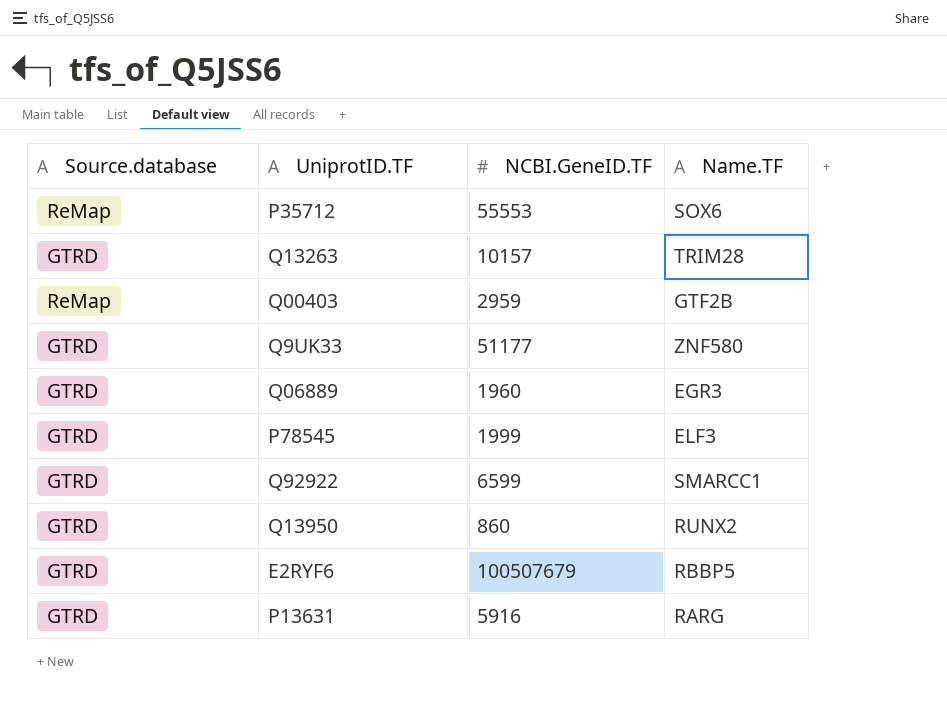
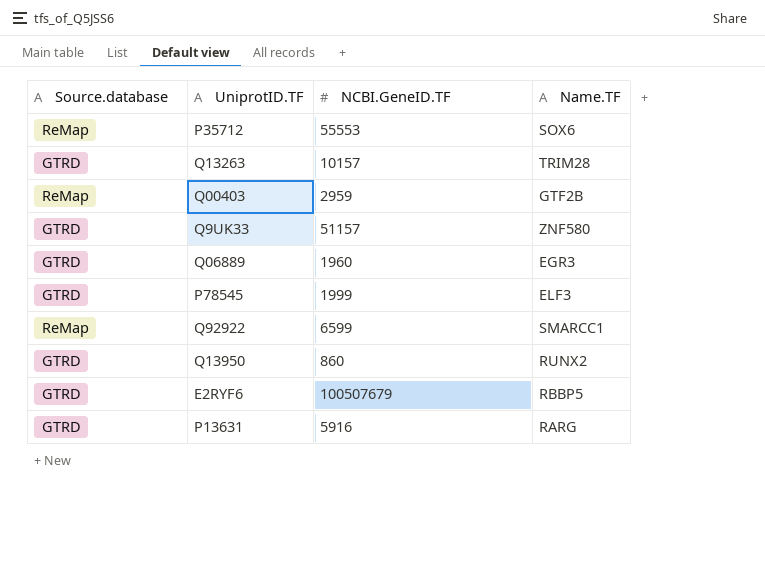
Q9UK33 | NCBI.GeneID.TF: 51177 -> 51157
Q92922 | Source.database: GTRD -> ReMap

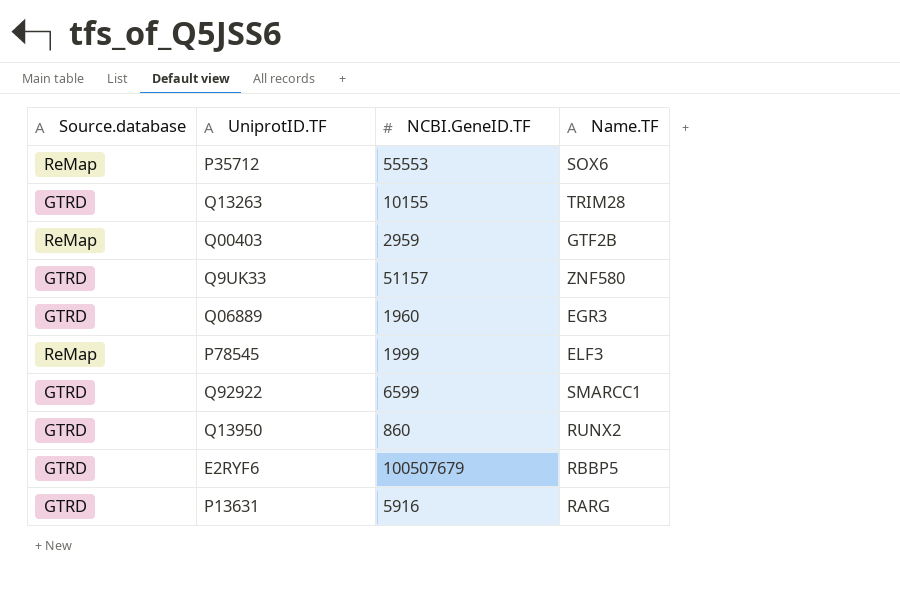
Q13263 | NCBI.GeneID.TF: 10157 -> 10155
P78545 | Source.database: GTRD -> ReMap
Q92922 | Source.database: ReMap -> GTRD

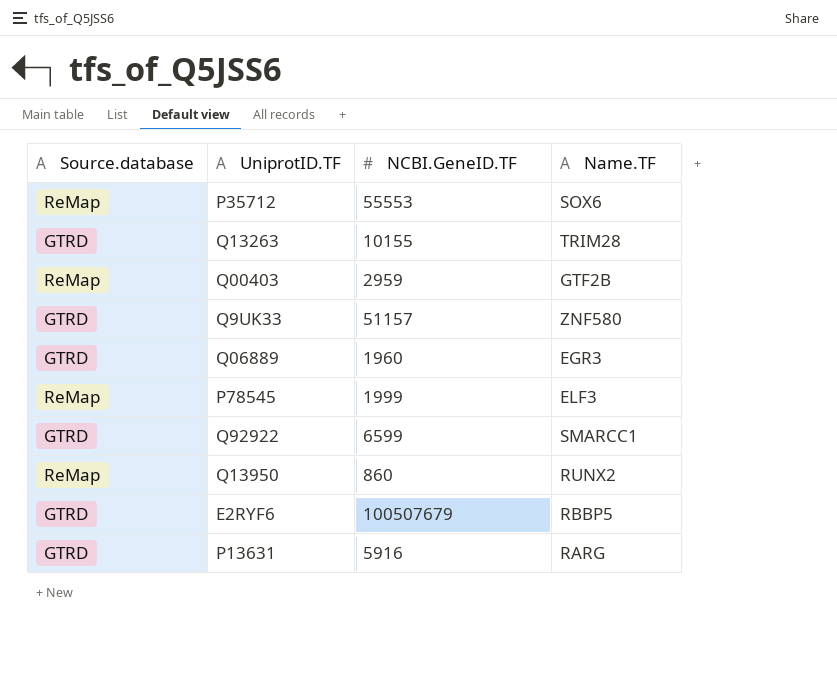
Q13950 | Source.database: GTRD -> ReMap

